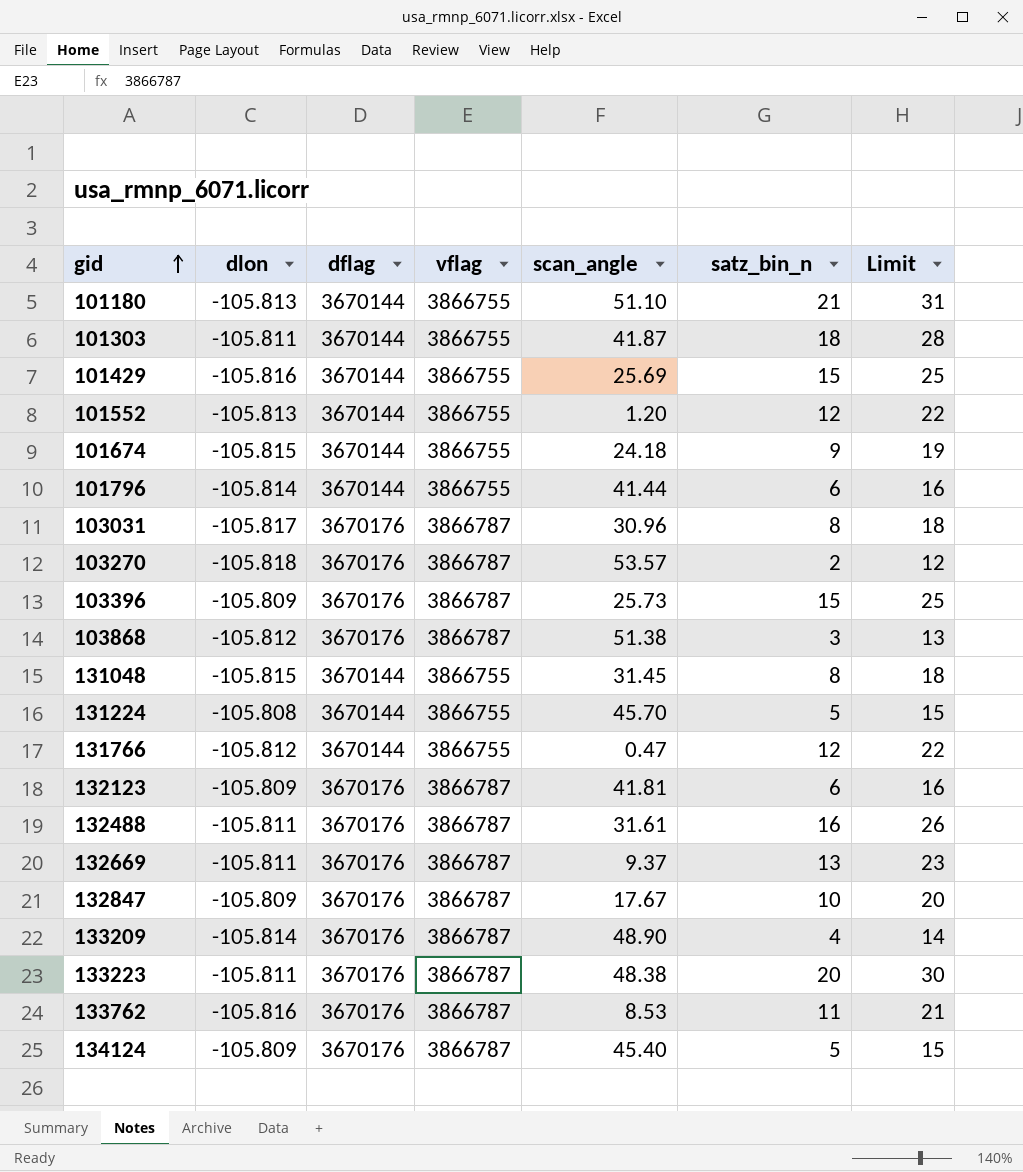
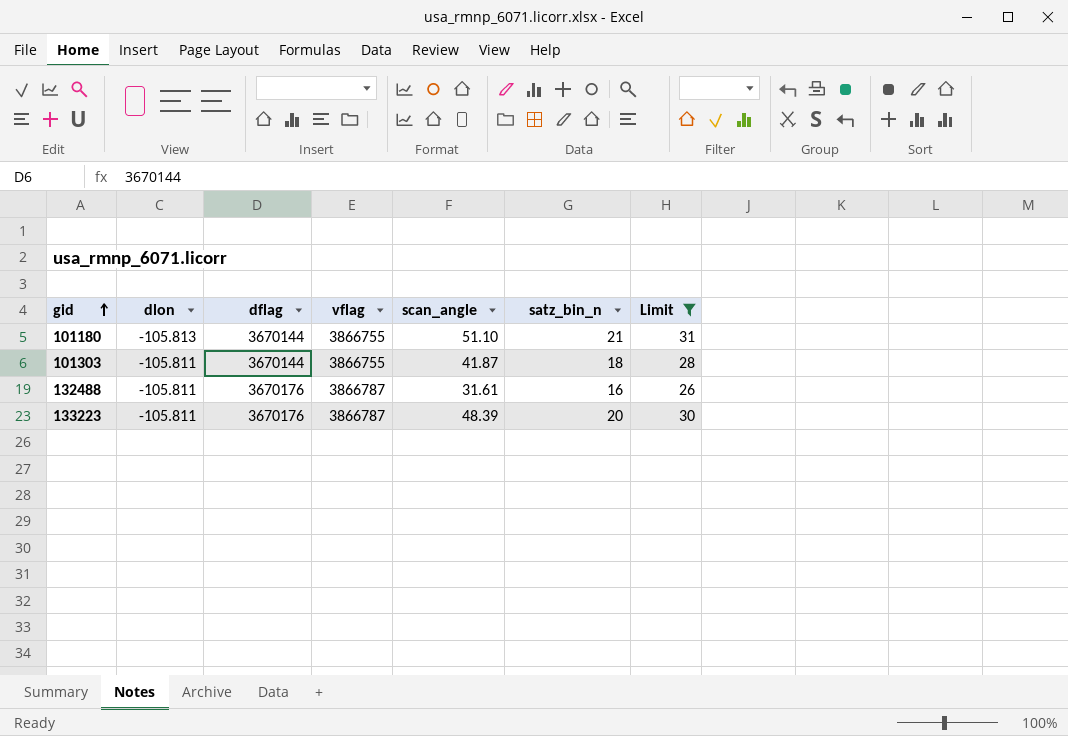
filter: none -> Limit >= 26
133223 | scan_angle: 48.38 -> 48.39

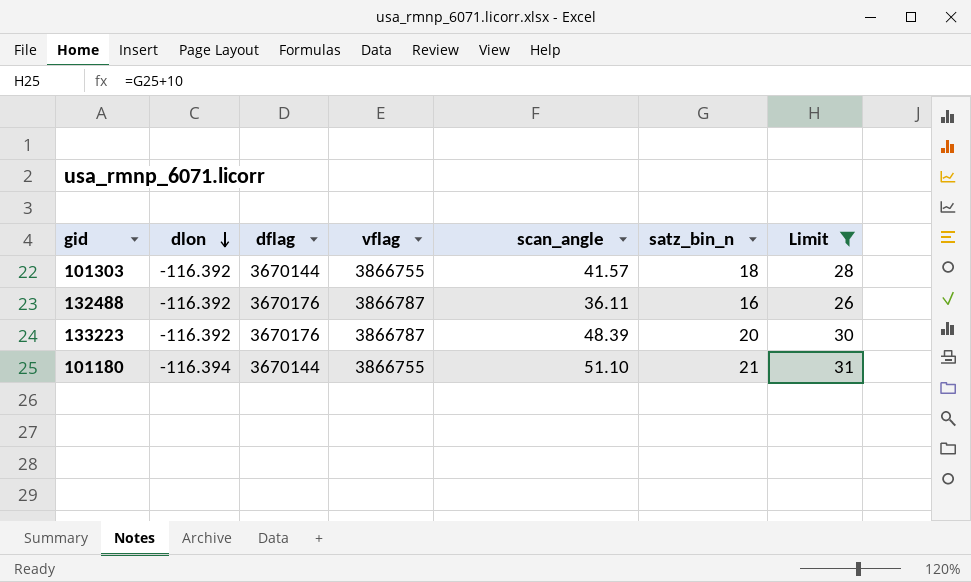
row order: gid ascending -> dlon descending
101303 | dlon: -105.811 -> -116.392
101303 | scan_angle: 41.87 -> 41.57
132488 | dlon: -105.811 -> -116.392
132488 | scan_angle: 31.61 -> 36.11
133223 | dlon: -105.811 -> -116.392
101180 | dlon: -105.813 -> -116.394

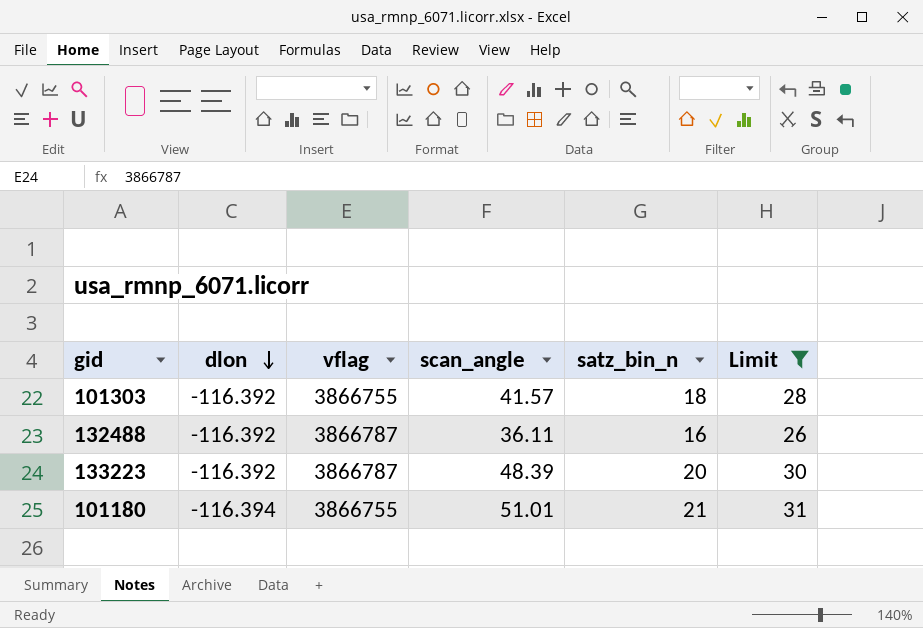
column dflag | position: 3 -> none
101180 | scan_angle: 51.10 -> 51.01

